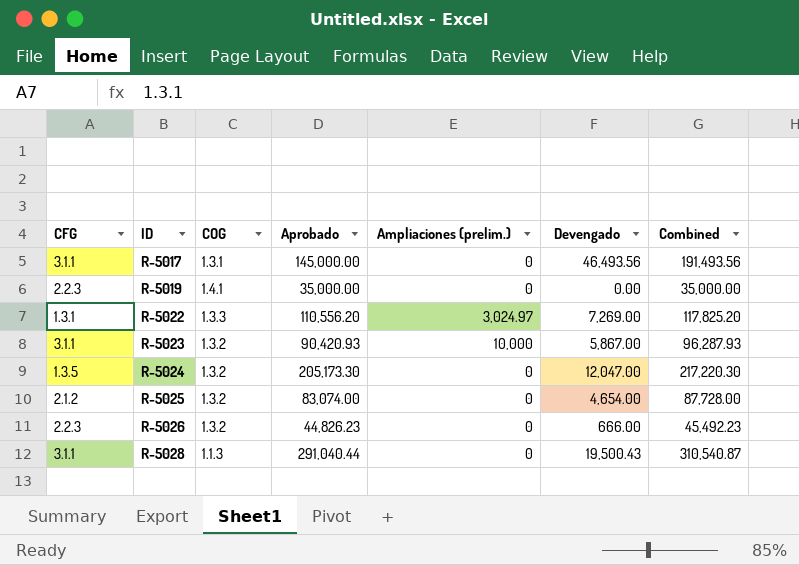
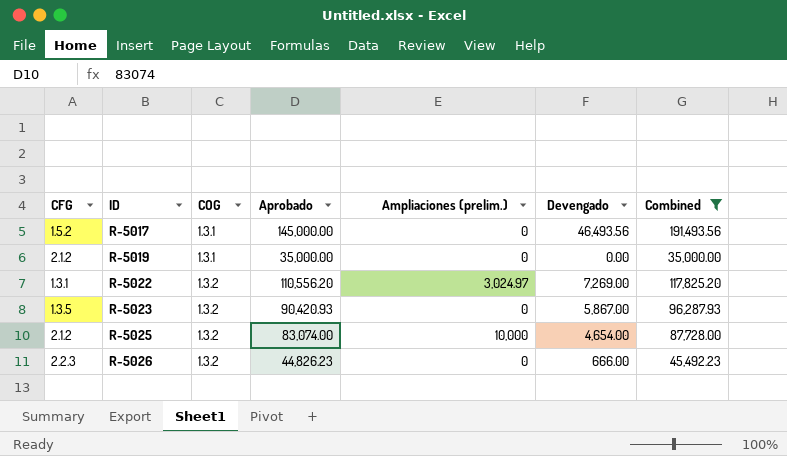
filter: none -> Combined <= 191,493.56
R-5017 | CFG: 3.1.1 -> 1.5.2
R-5019 | CFG: 2.2.3 -> 2.1.2
R-5019 | COG: 1.4.1 -> 1.3.1
R-5022 | COG: 1.3.3 -> 1.3.2
R-5023 | CFG: 3.1.1 -> 1.3.5
R-5023 | Ampliaciones (prelim.): 10,000 -> 0
R-5025 | Ampliaciones (prelim.): 0 -> 10,000

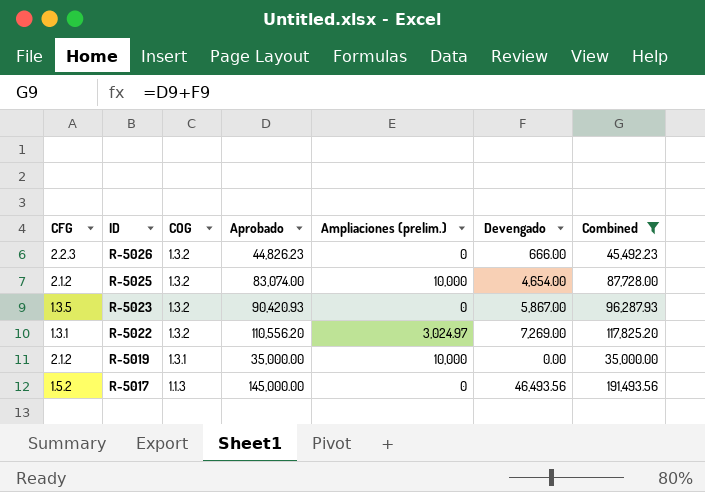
row order: ID ascending -> ID descending
R-5019 | Ampliaciones (prelim.): 0 -> 10,000
R-5017 | COG: 1.3.1 -> 1.1.3

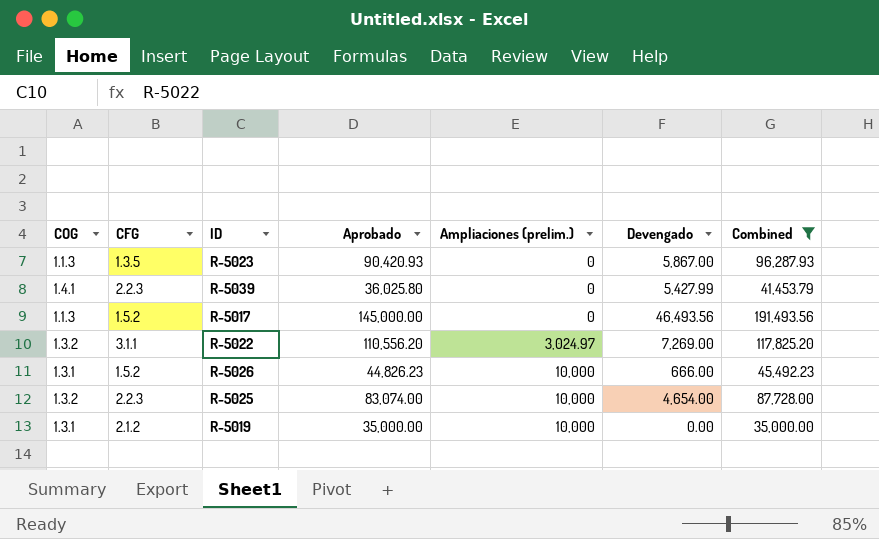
row order: ID descending -> Ampliaciones (prelim.) ascending
column COG | position: 3 -> 1
R-5023 | COG: 1.3.2 -> 1.1.3
row R-5039: none -> 1.4.1 | 2.2.3 | 36,025.80 | 0 | 5,427.99 | 41,453.79
R-5022 | CFG: 1.3.1 -> 3.1.1
R-5026 | COG: 1.3.2 -> 1.3.1
R-5026 | CFG: 2.2.3 -> 1.5.2
R-5026 | Ampliaciones (prelim.): 0 -> 10,000
R-5025 | CFG: 2.1.2 -> 2.2.3

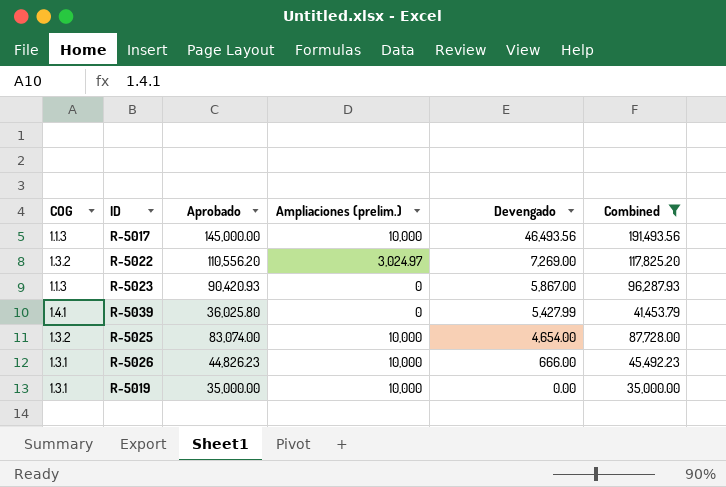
row order: Ampliaciones (prelim.) ascending -> Devengado descending
column CFG | position: 2 -> none
R-5017 | Ampliaciones (prelim.): 0 -> 10,000

